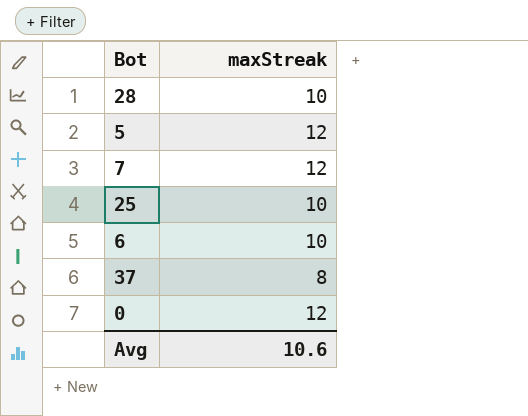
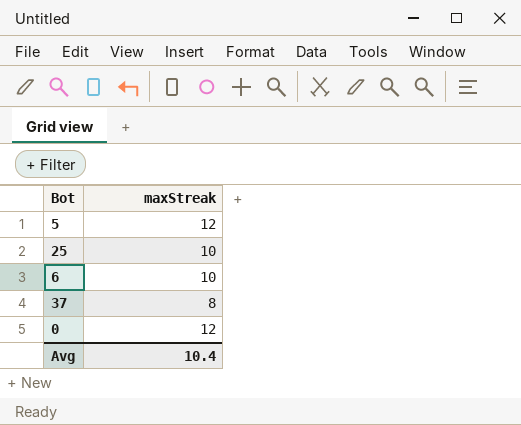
row 28: 10 -> none
row 7: 12 -> none
Avg | maxStreak: 10.6 -> 10.4

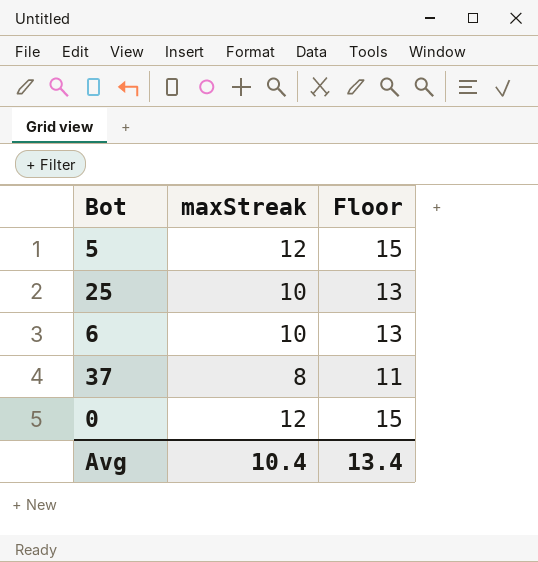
column Floor | formula: none -> [maxStreak] + 3

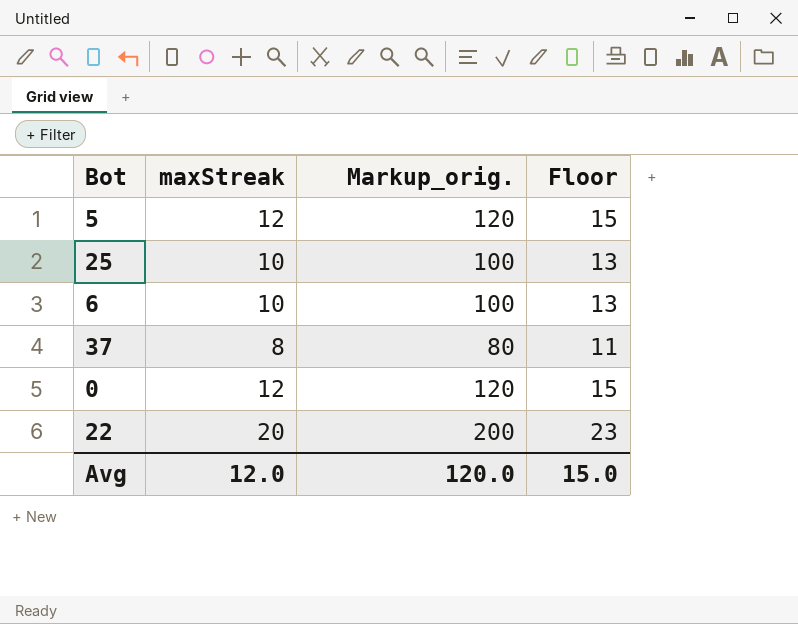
column Markup_orig. | formula: none -> [maxStreak] * 10
row 22: none -> 20 | 200 | 23
Avg | maxStreak: 10.4 -> 12.0
Avg | Floor: 13.4 -> 15.0

